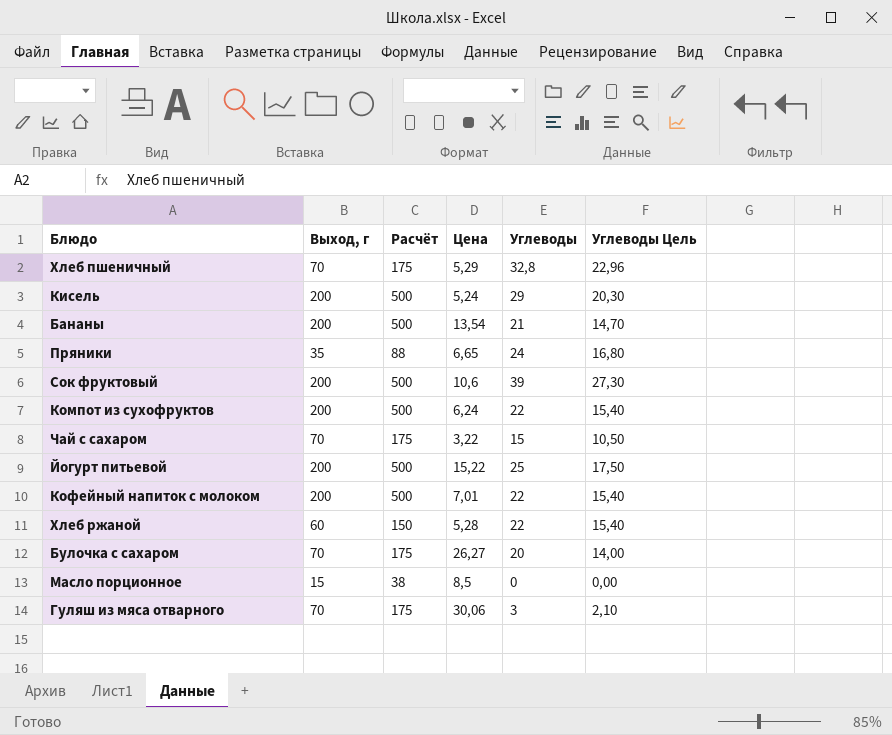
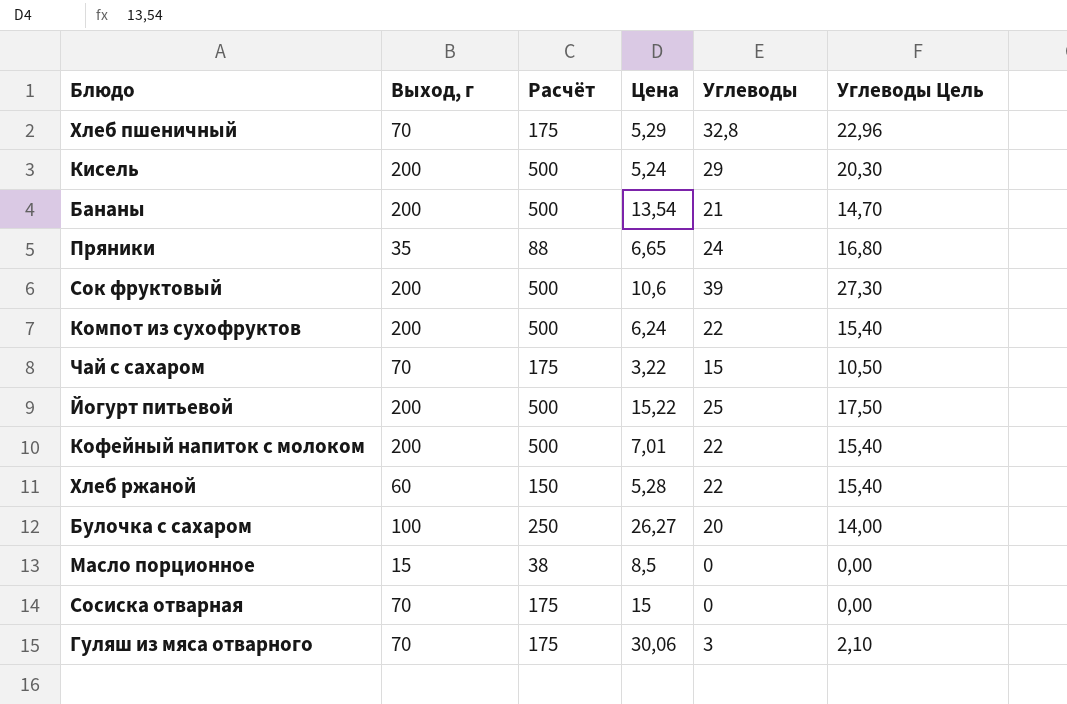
Булочка с сахаром | Выход, г: 70 -> 100
Булочка с сахаром | Расчёт: 175 -> 250
row Сосиска отварная: none -> 70 | 175 | 15 | 0 | 0,00

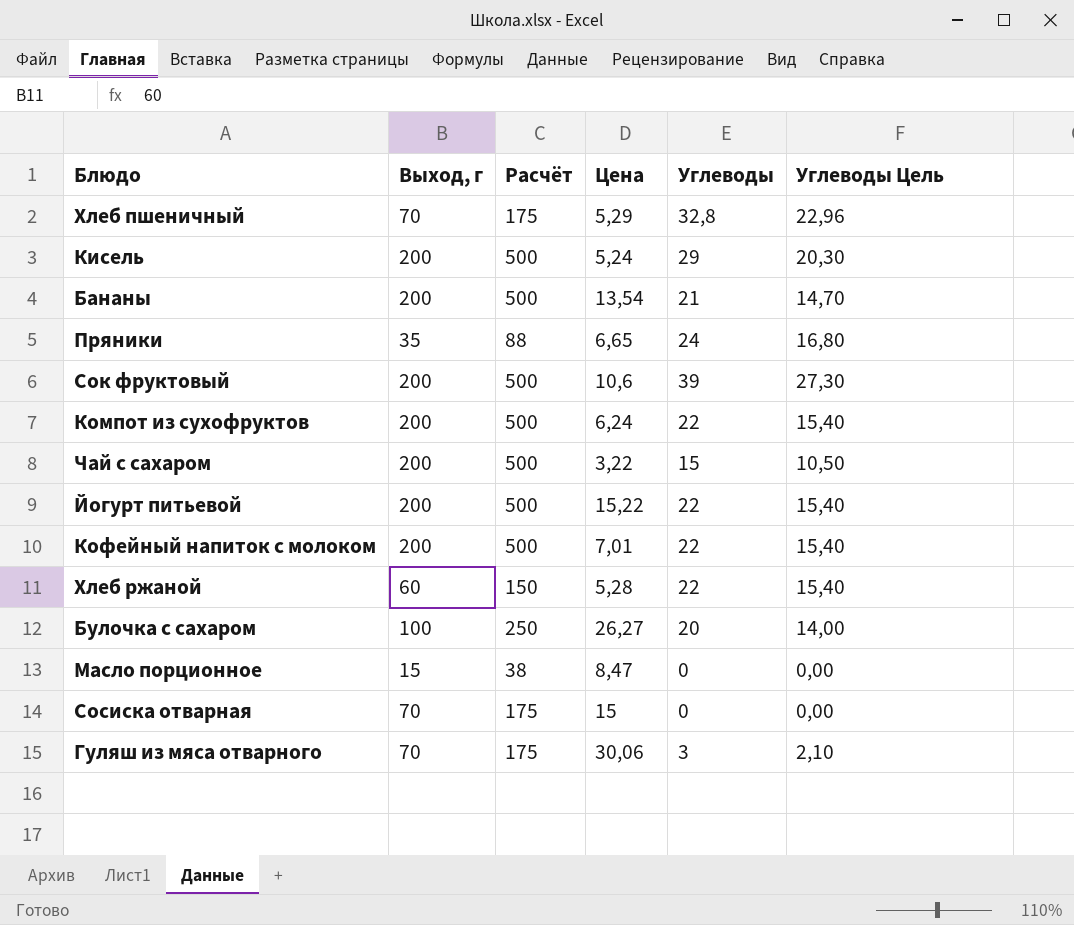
Чай с сахаром | Выход, г: 70 -> 200
Чай с сахаром | Расчёт: 175 -> 500
Йогурт питьевой | Углеводы: 25 -> 22
Йогурт питьевой | Углеводы Цель: 17,50 -> 15,40
Масло порционное | Цена: 8,5 -> 8,47

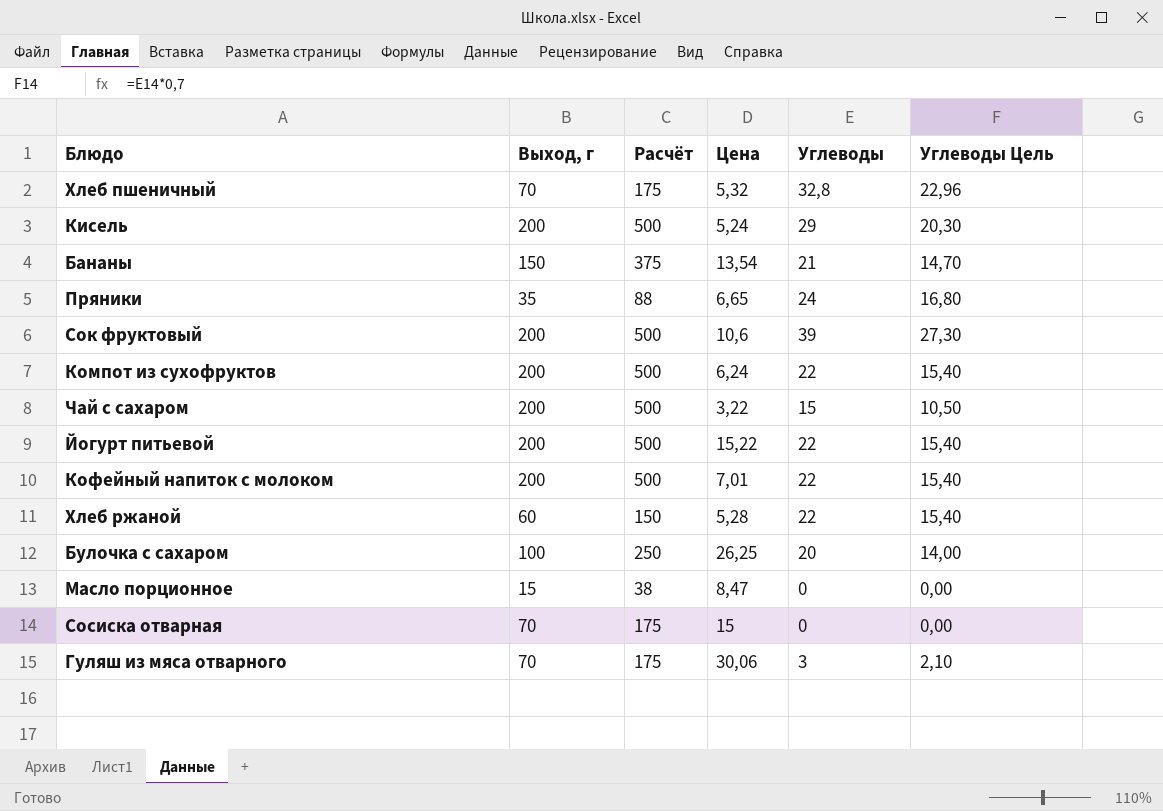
Хлеб пшеничный | Цена: 5,29 -> 5,32
Бананы | Выход, г: 200 -> 150
Бананы | Расчёт: 500 -> 375
Булочка с сахаром | Цена: 26,27 -> 26,25

